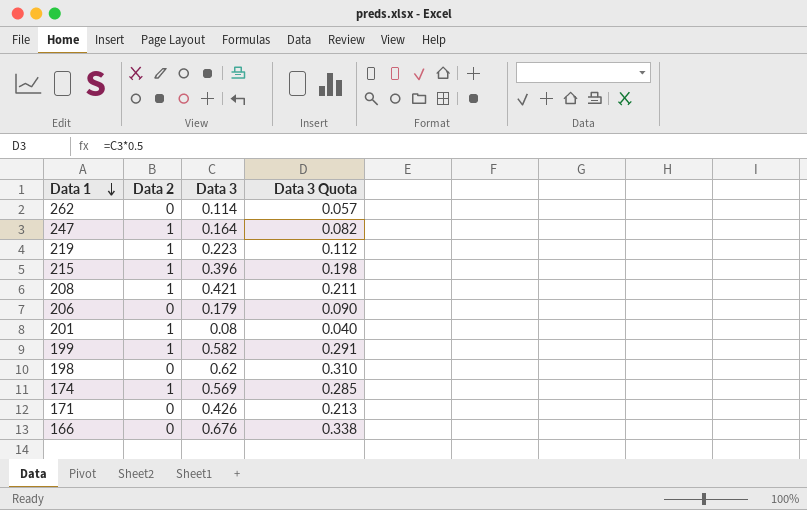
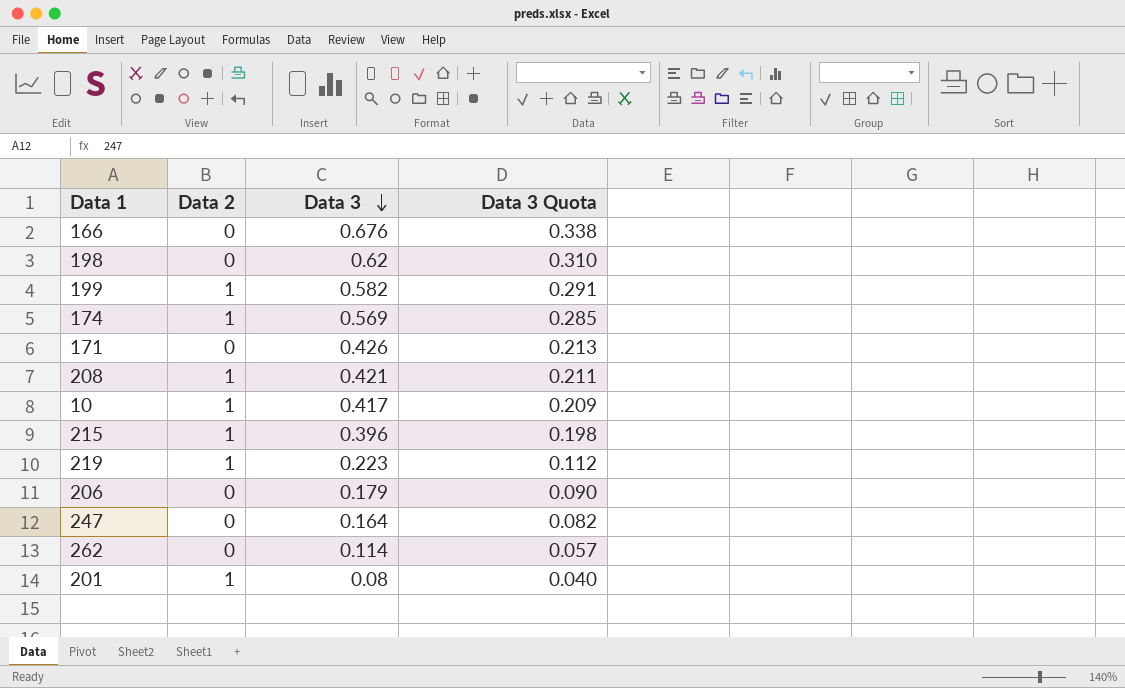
row order: Data 1 descending -> Data 3 descending
row 10: none -> 1 | 0.417 | 0.209
247 | Data 2: 1 -> 0

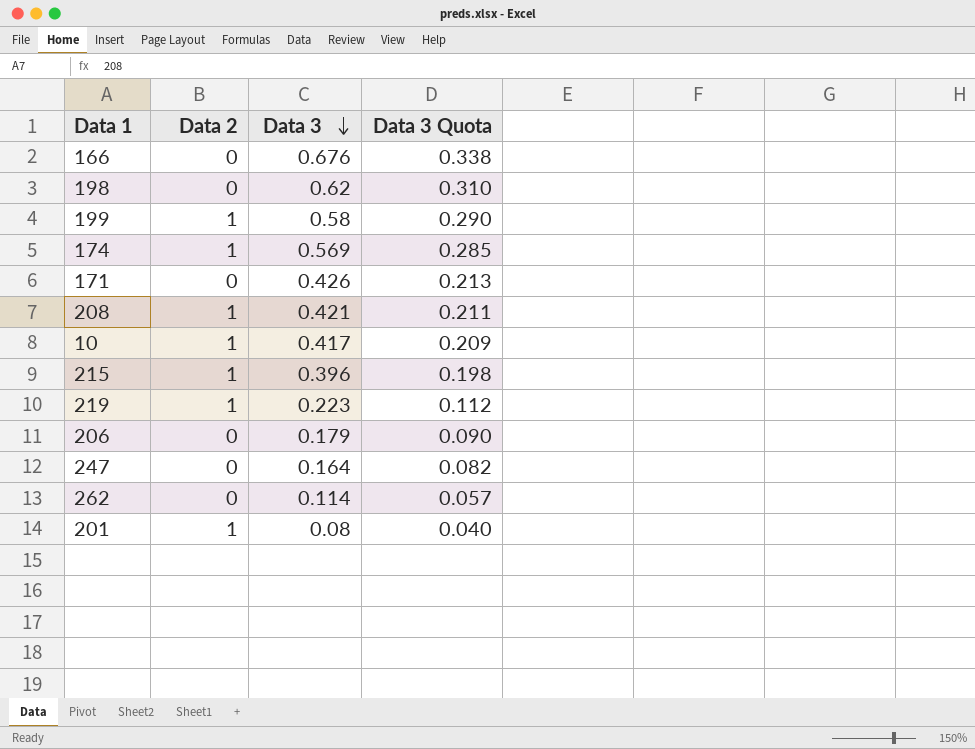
199 | Data 3: 0.582 -> 0.58
199 | Data 3 Quota: 0.291 -> 0.290

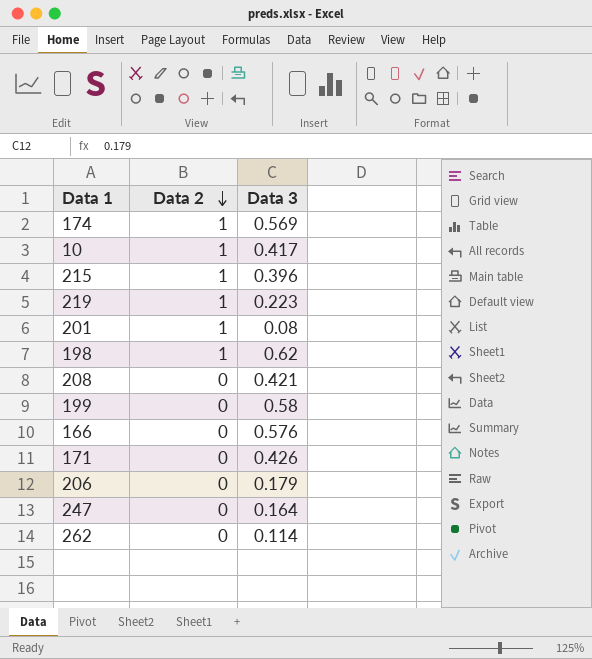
row order: Data 3 descending -> Data 2 descending
column Data 3 Quota | formula: [Data 3] * 0.5 -> none
198 | Data 2: 0 -> 1
208 | Data 2: 1 -> 0
199 | Data 2: 1 -> 0
166 | Data 3: 0.676 -> 0.576

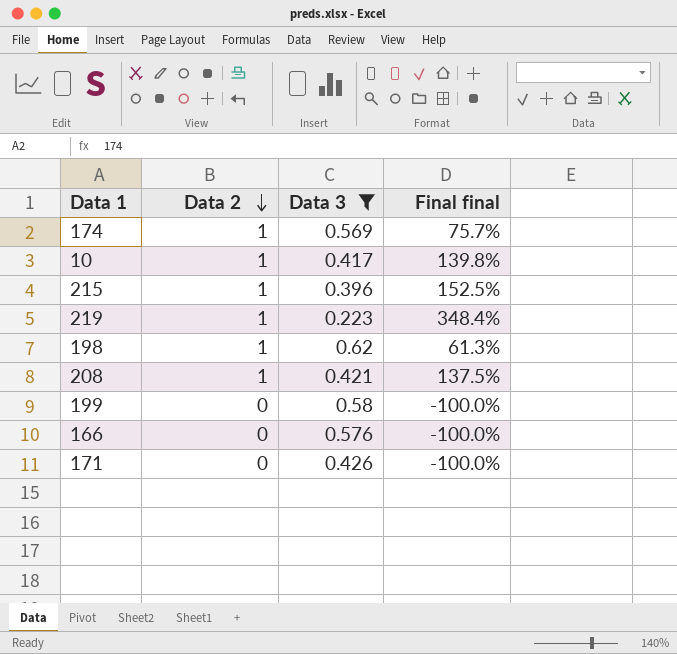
filter: none -> Data 3 >= 0.223
column Final final | formula: none -> ([Data 2] - [Data 3]) / [Data 3]
208 | Data 2: 0 -> 1

